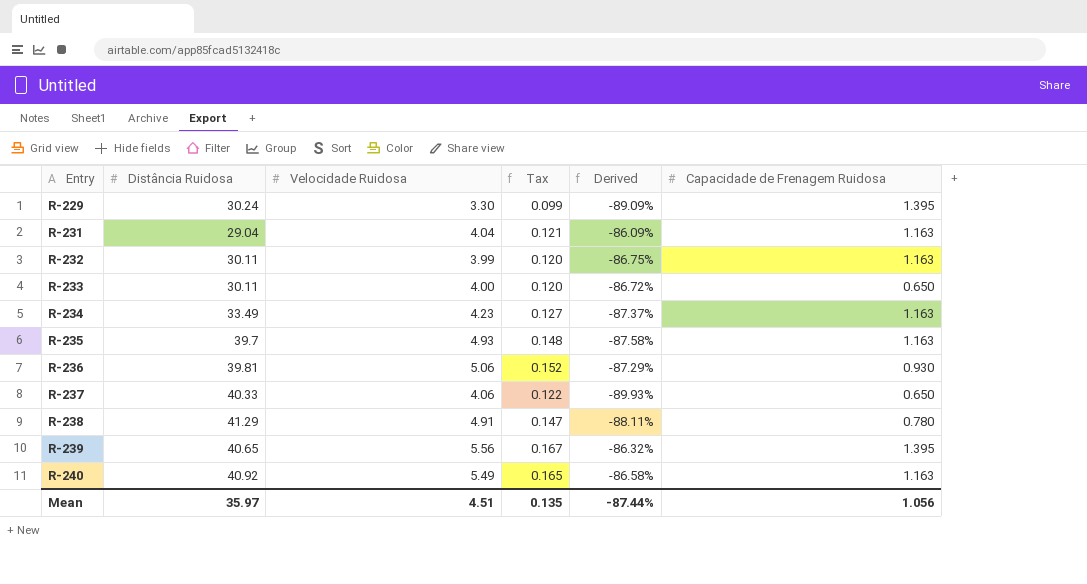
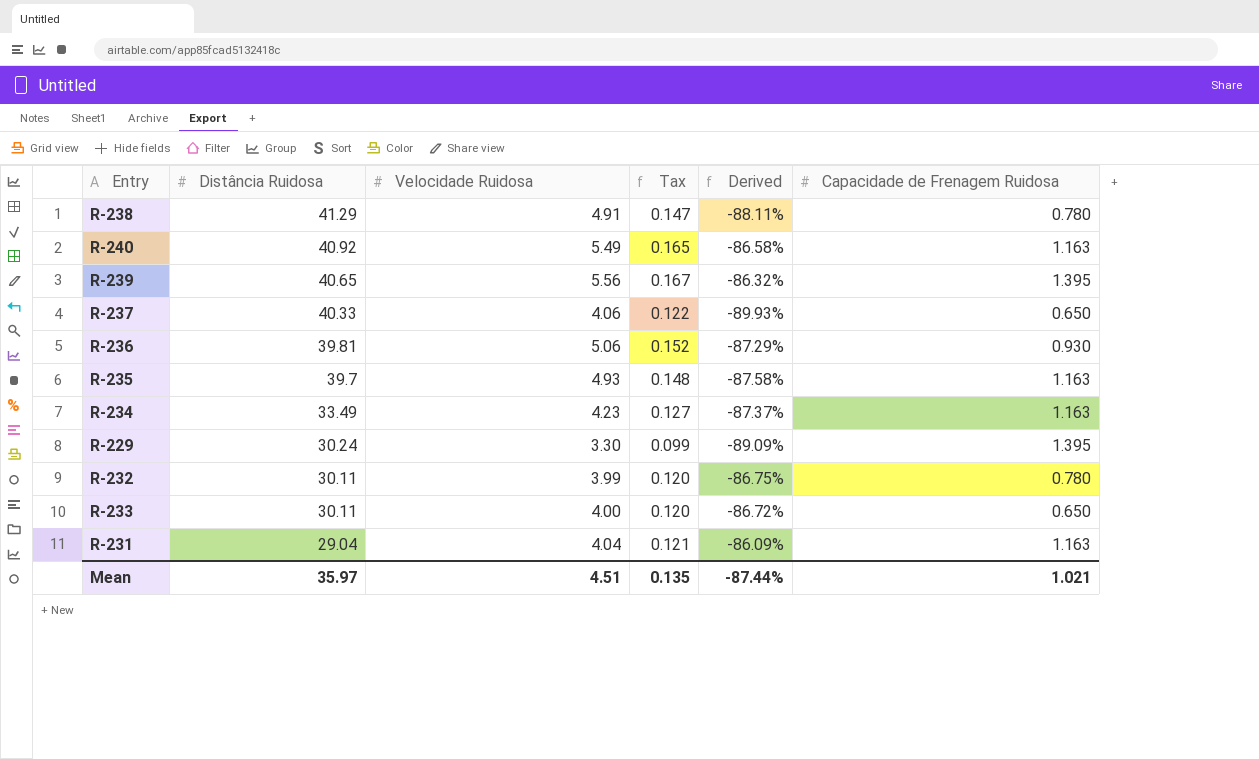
row order: Entry ascending -> Distância Ruidosa descending
R-232 | Capacidade de Frenagem Ruidosa: 1.163 -> 0.780
Mean | Capacidade de Frenagem Ruidosa: 1.056 -> 1.021

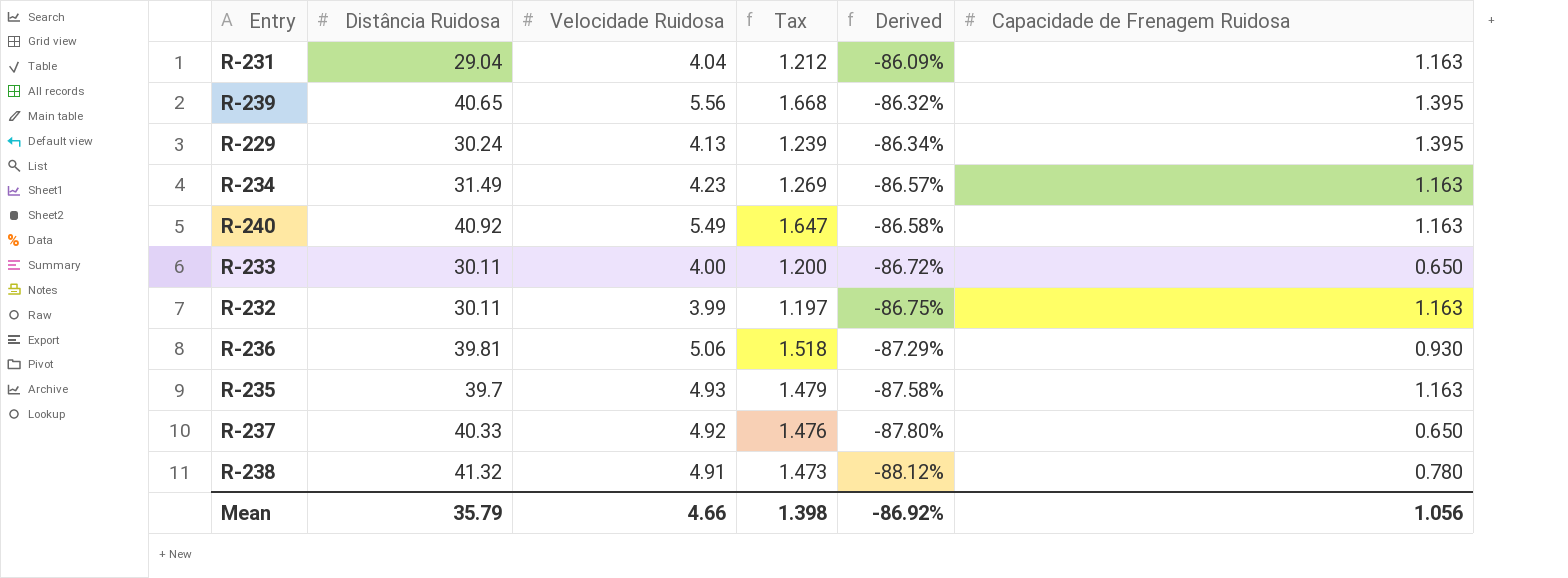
row order: Distância Ruidosa descending -> Derived descending
column Tax | formula: [Velocidade Ruidosa] * 0.03 -> [Velocidade Ruidosa] * 0.3
R-229 | Velocidade Ruidosa: 3.30 -> 4.13
R-229 | Derived: -89.09% -> -86.34%
R-234 | Distância Ruidosa: 33.49 -> 31.49
R-234 | Derived: -87.37% -> -86.57%
R-232 | Capacidade de Frenagem Ruidosa: 0.780 -> 1.163
R-237 | Velocidade Ruidosa: 4.06 -> 4.92
R-237 | Derived: -89.93% -> -87.80%
R-238 | Distância Ruidosa: 41.29 -> 41.32
R-238 | Derived: -88.11% -> -88.12%
Mean | Distância Ruidosa: 35.97 -> 35.79
Mean | Velocidade Ruidosa: 4.51 -> 4.66
Mean | Tax: 0.135 -> 1.398
Mean | Derived: -87.44% -> -86.92%
Mean | Capacidade de Frenagem Ruidosa: 1.021 -> 1.056

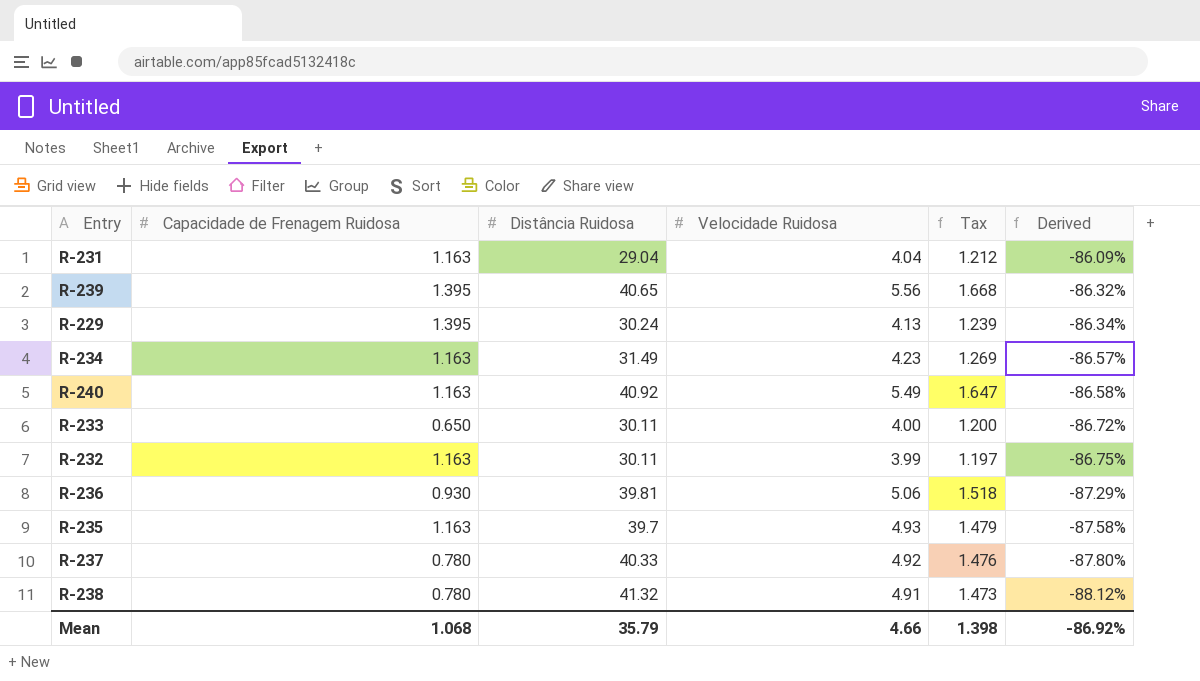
column Capacidade de Frenagem Ruidosa | position: 6 -> 2
R-237 | Capacidade de Frenagem Ruidosa: 0.650 -> 0.780
Mean | Capacidade de Frenagem Ruidosa: 1.056 -> 1.068

